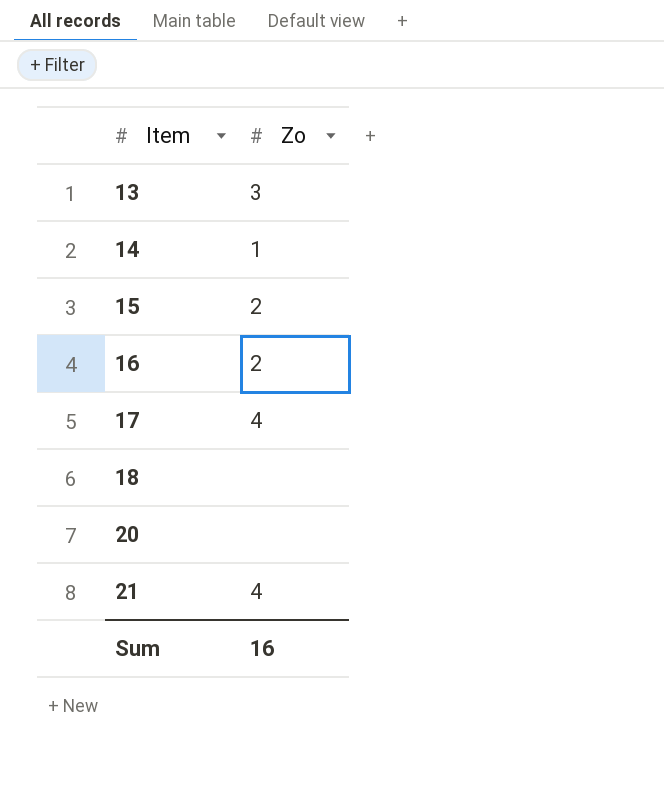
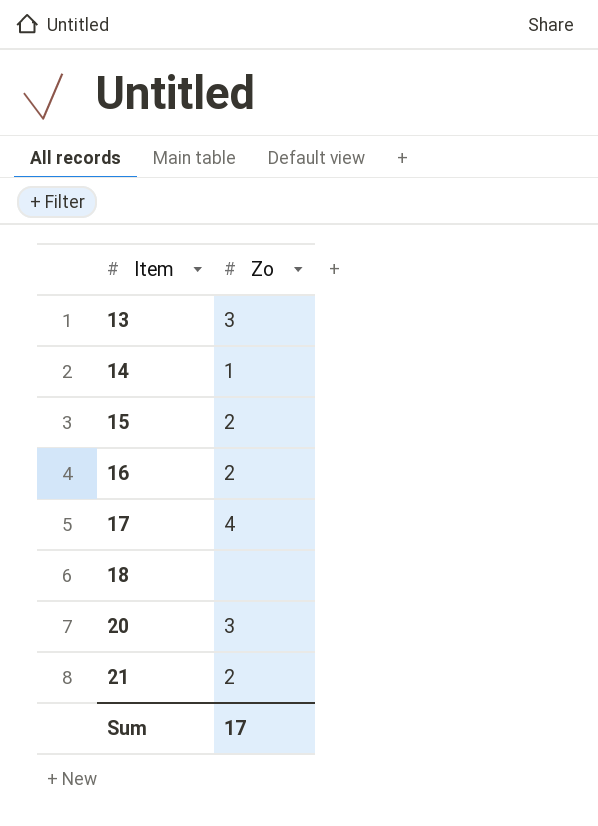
20 | Zo: none -> 3
21 | Zo: 4 -> 2
Sum | Zo: 16 -> 17

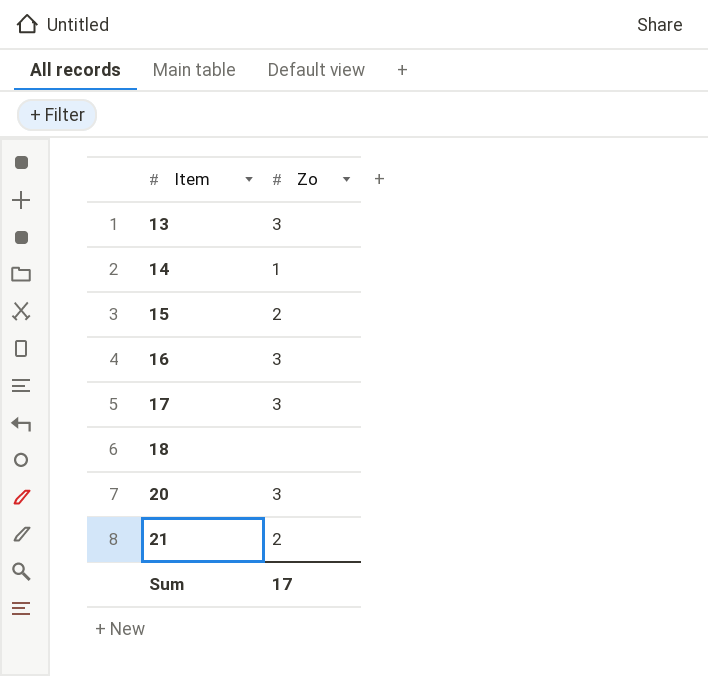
16 | Zo: 2 -> 3
17 | Zo: 4 -> 3

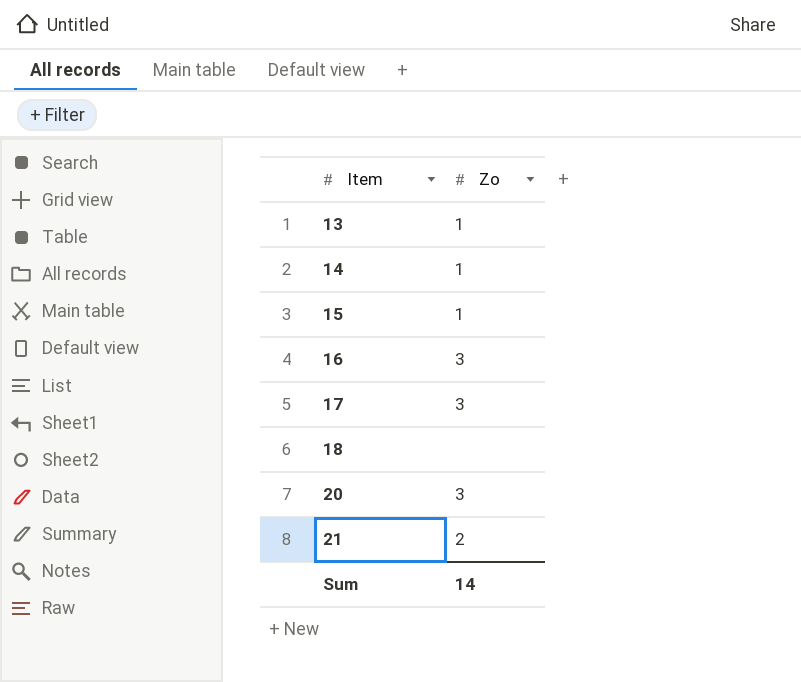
13 | Zo: 3 -> 1
15 | Zo: 2 -> 1
Sum | Zo: 17 -> 14

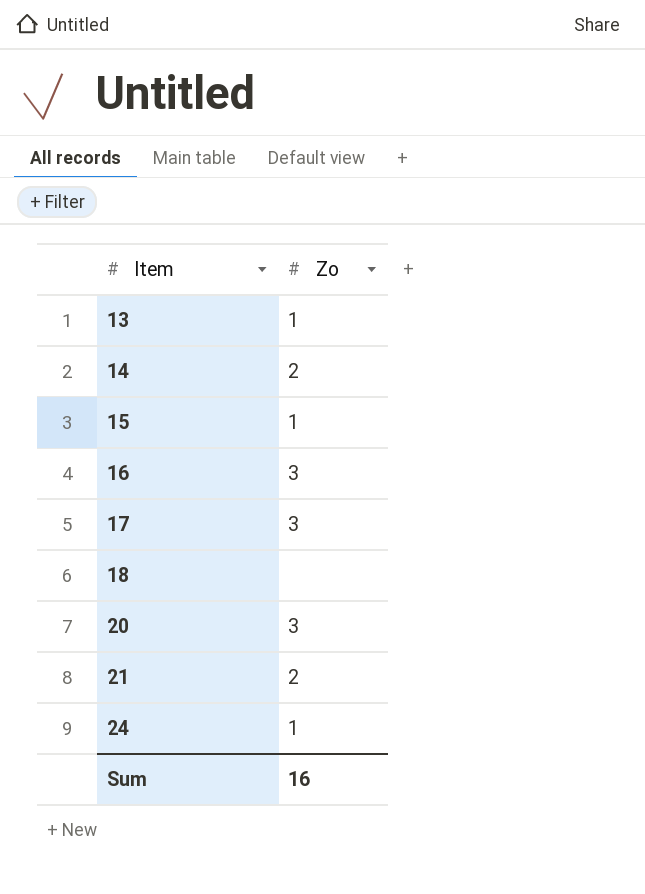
14 | Zo: 1 -> 2
row 24: none -> 1
Sum | Zo: 14 -> 16

